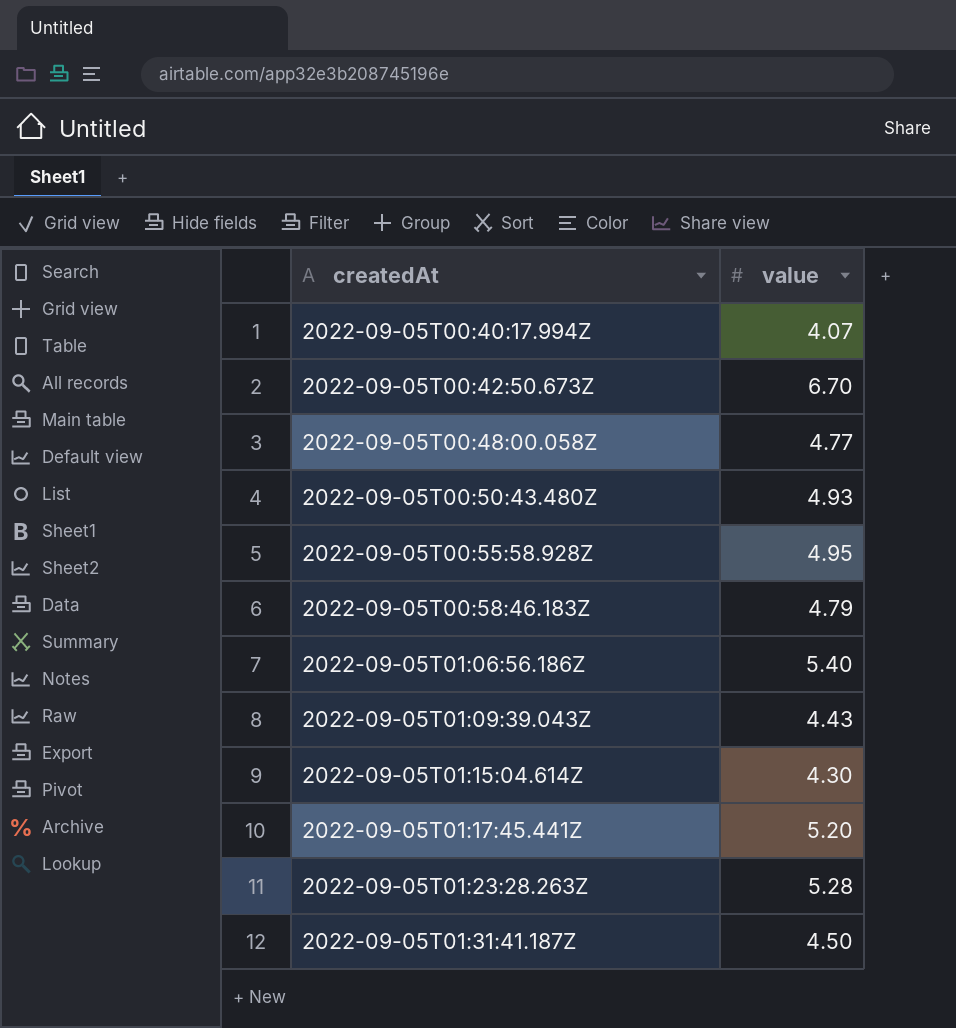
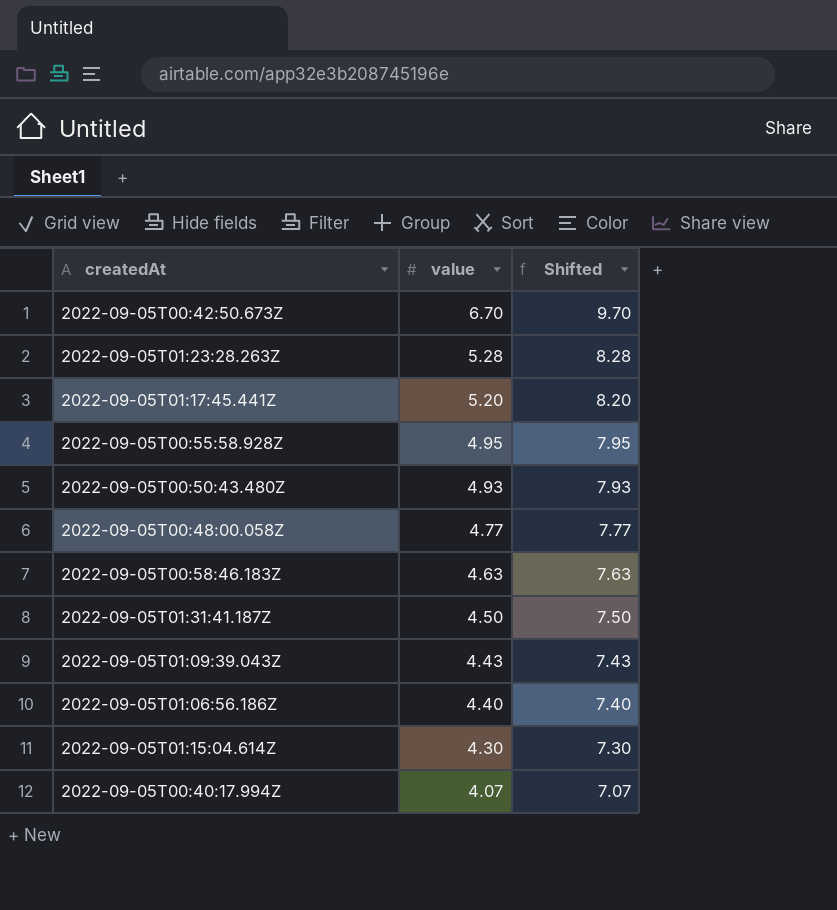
row order: createdAt ascending -> value descending
column Shifted | formula: none -> [value] + 3
2022-09-05T00:58:46.183Z | value: 4.79 -> 4.63
2022-09-05T01:06:56.186Z | value: 5.40 -> 4.40

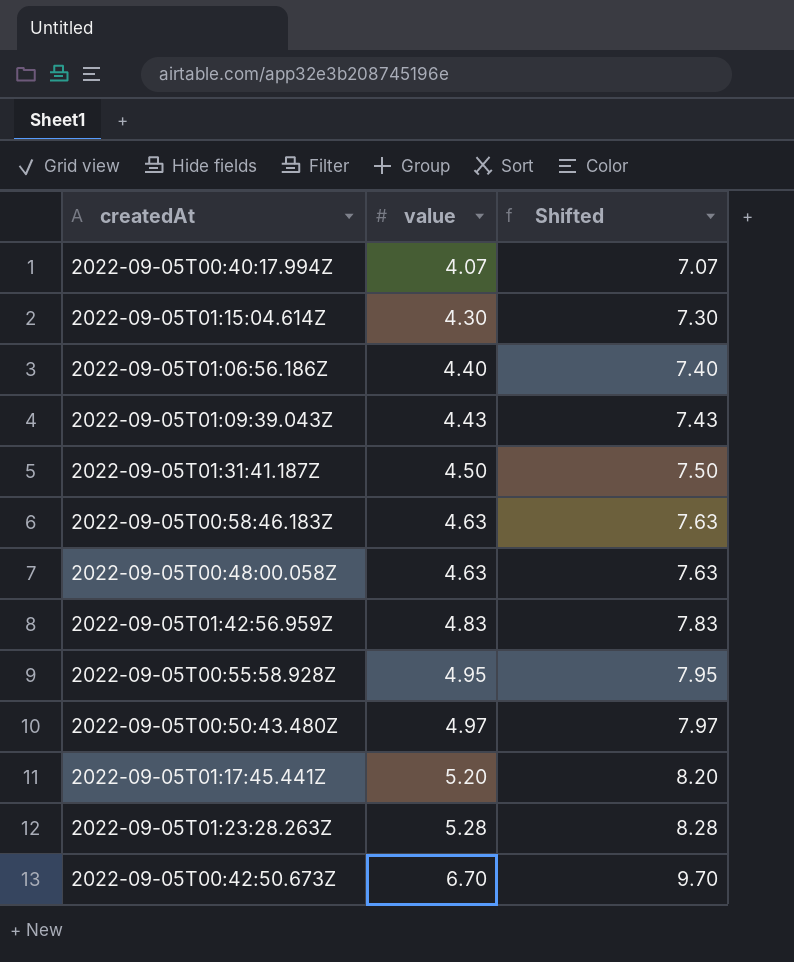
row order: value descending -> value ascending
2022-09-05T00:48:00.058Z | value: 4.77 -> 4.63
2022-09-05T00:48:00.058Z | Shifted: 7.77 -> 7.63
row 2022-09-05T01:42:56.959Z: none -> 4.83 | 7.83
2022-09-05T00:50:43.480Z | value: 4.93 -> 4.97
2022-09-05T00:50:43.480Z | Shifted: 7.93 -> 7.97

